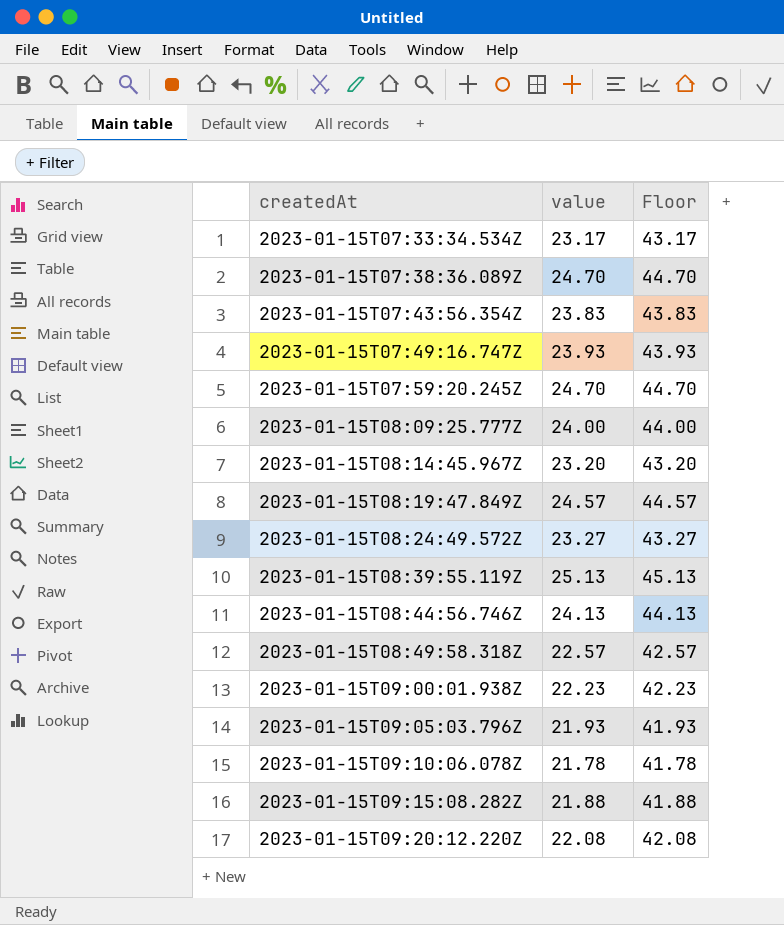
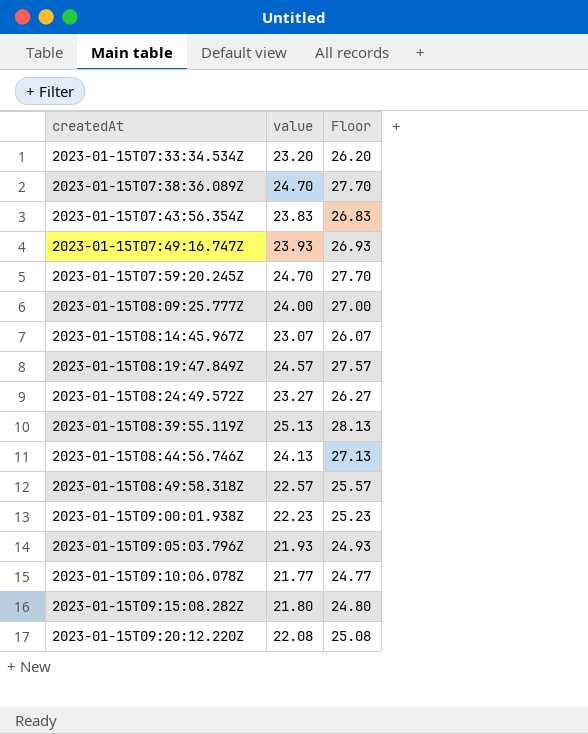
column Floor | formula: [value] + 20 -> [value] + 3
2023-01-15T07:33:34.534Z | value: 23.17 -> 23.20
2023-01-15T08:14:45.967Z | value: 23.20 -> 23.07
2023-01-15T09:10:06.078Z | value: 21.78 -> 21.77
2023-01-15T09:15:08.282Z | value: 21.88 -> 21.80

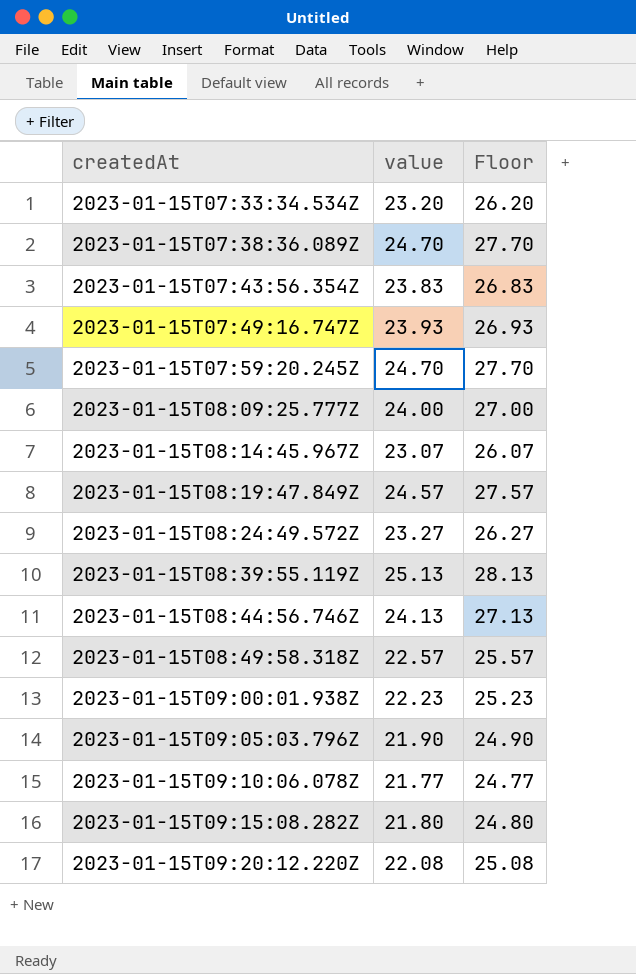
2023-01-15T09:05:03.796Z | value: 21.93 -> 21.90
2023-01-15T09:05:03.796Z | Floor: 24.93 -> 24.90

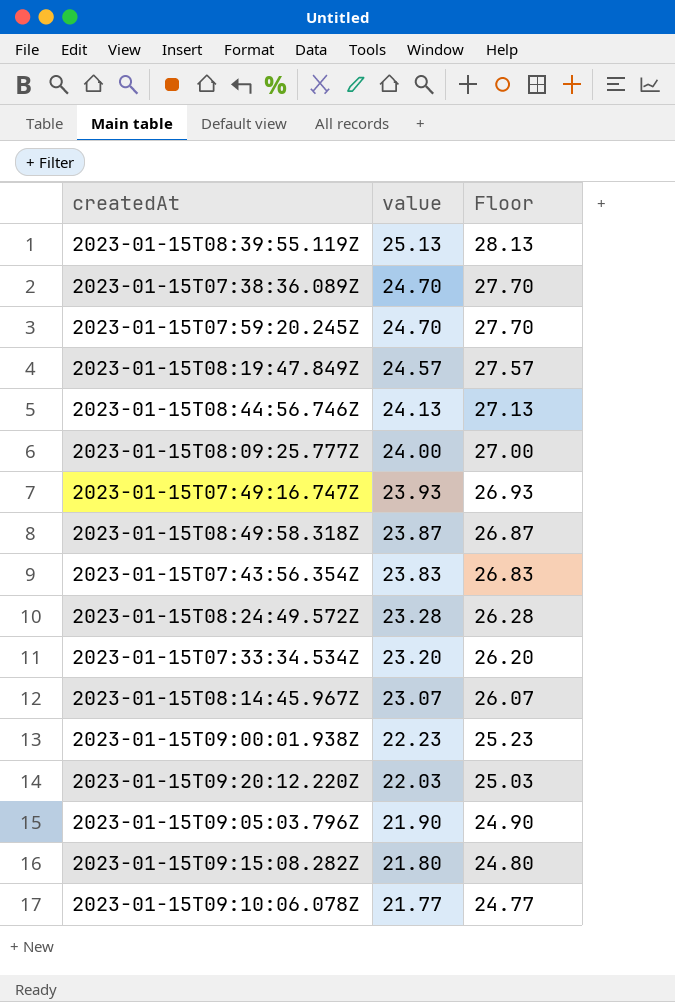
row order: createdAt ascending -> value descending
2023-01-15T08:49:58.318Z | value: 22.57 -> 23.87
2023-01-15T08:49:58.318Z | Floor: 25.57 -> 26.87
2023-01-15T08:24:49.572Z | value: 23.27 -> 23.28
2023-01-15T08:24:49.572Z | Floor: 26.27 -> 26.28
2023-01-15T09:20:12.220Z | value: 22.08 -> 22.03
2023-01-15T09:20:12.220Z | Floor: 25.08 -> 25.03

